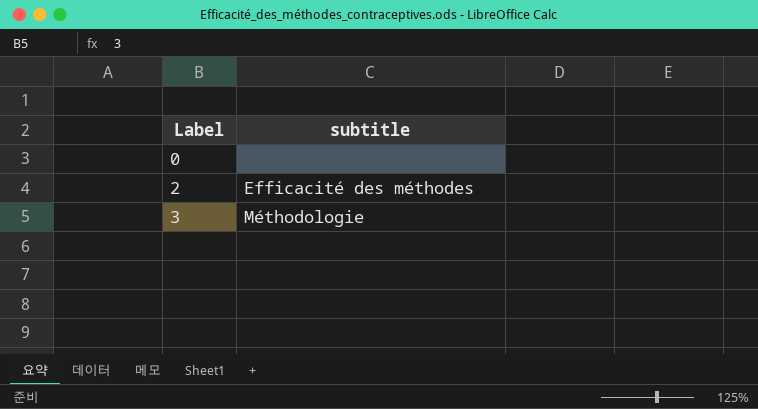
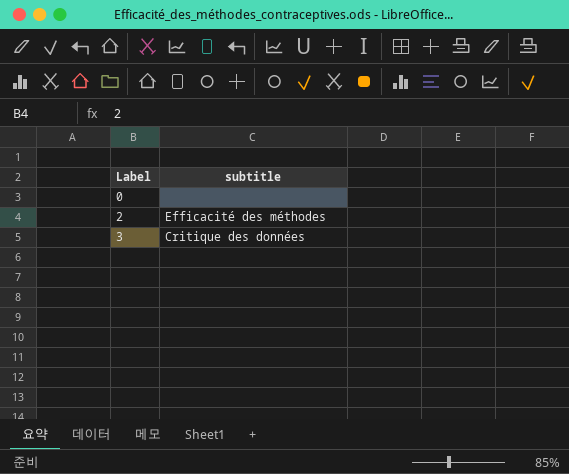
3 | subtitle: Méthodologie -> Critique des données

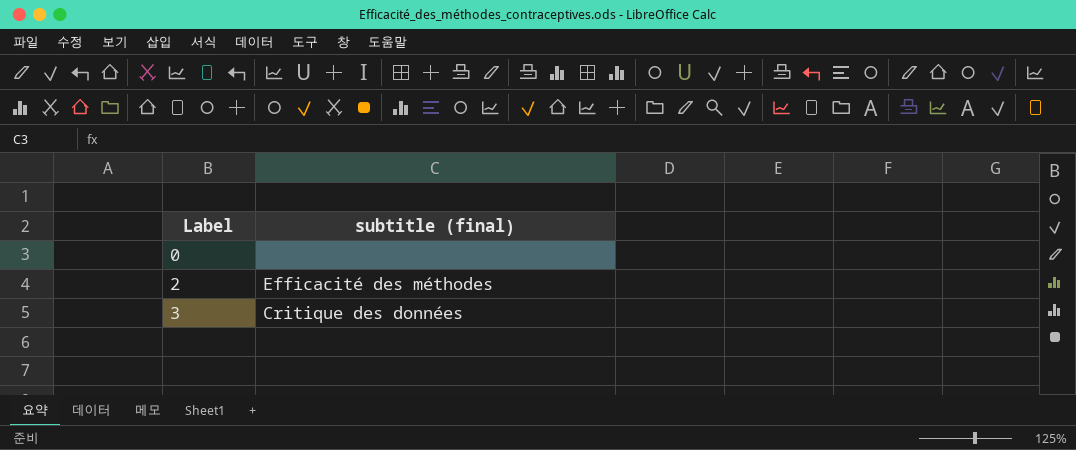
column name: subtitle -> subtitle (final)

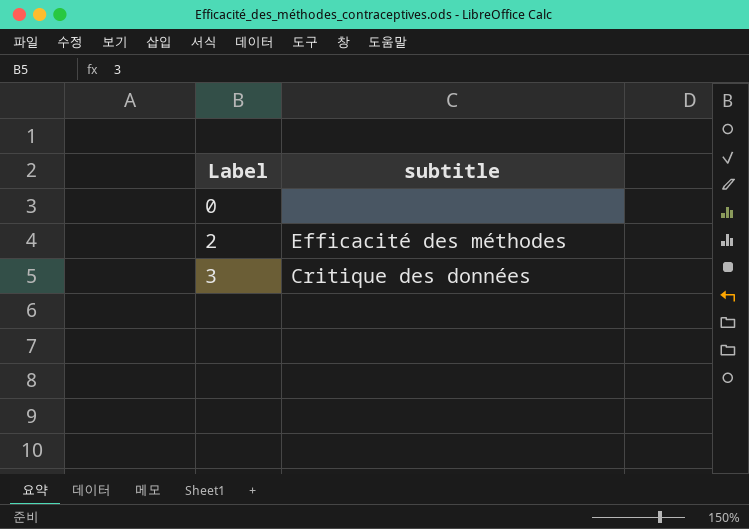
column name: subtitle (final) -> subtitle

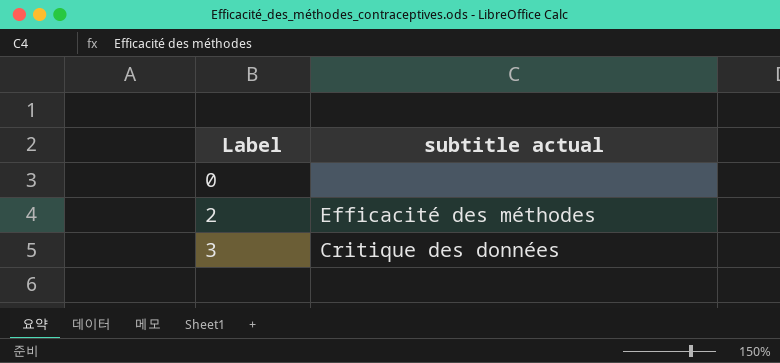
column name: subtitle -> subtitle actual

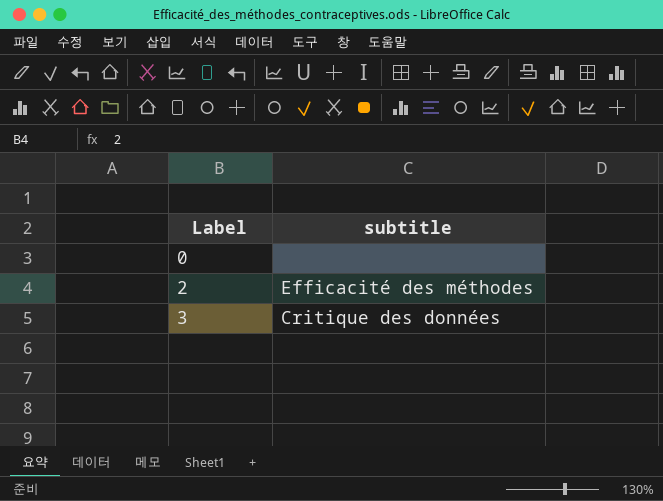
column name: subtitle actual -> subtitle

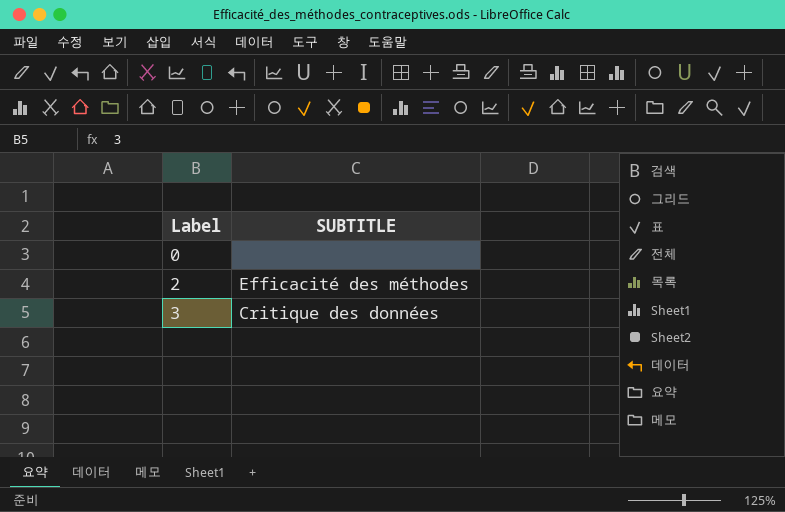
column name: subtitle -> SUBTITLE

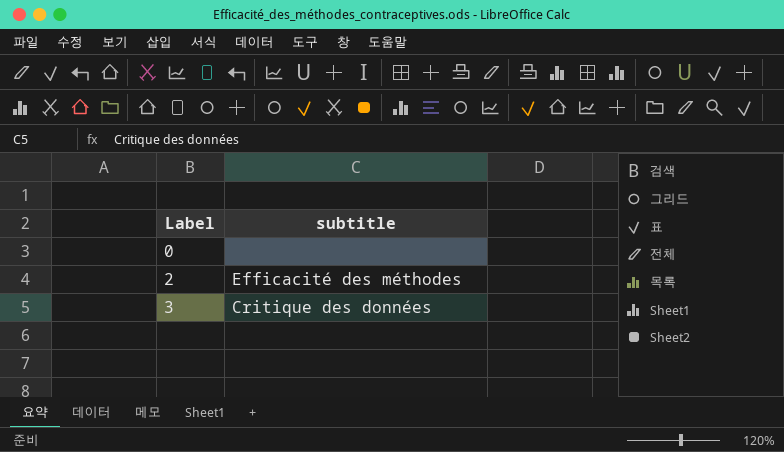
column name: SUBTITLE -> subtitle

